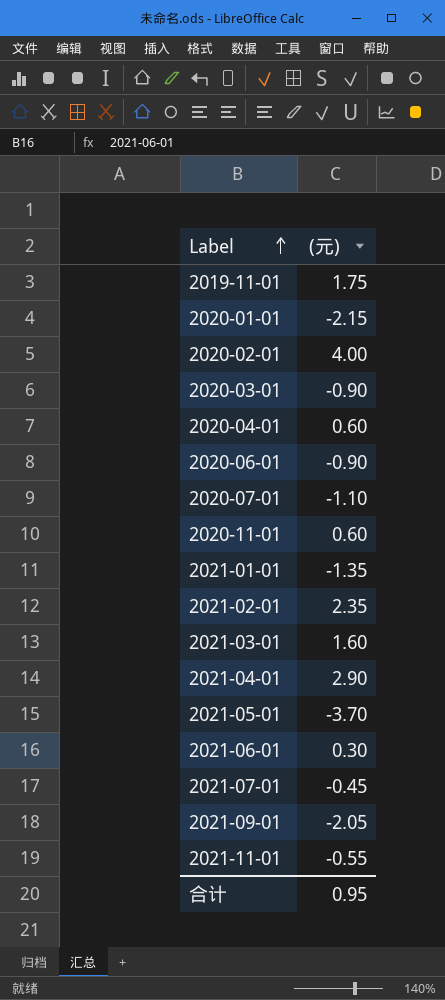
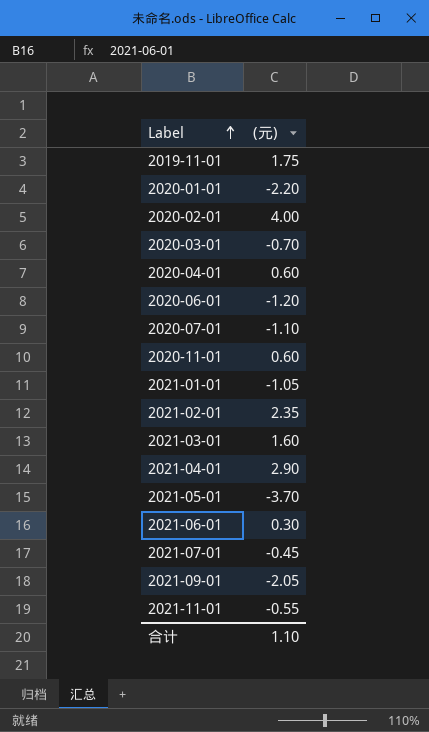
2020-01-01 | (元): -2.15 -> -2.20
2020-03-01 | (元): -0.90 -> -0.70
2020-06-01 | (元): -0.90 -> -1.20
2021-01-01 | (元): -1.35 -> -1.05
合计 | (元): 0.95 -> 1.10

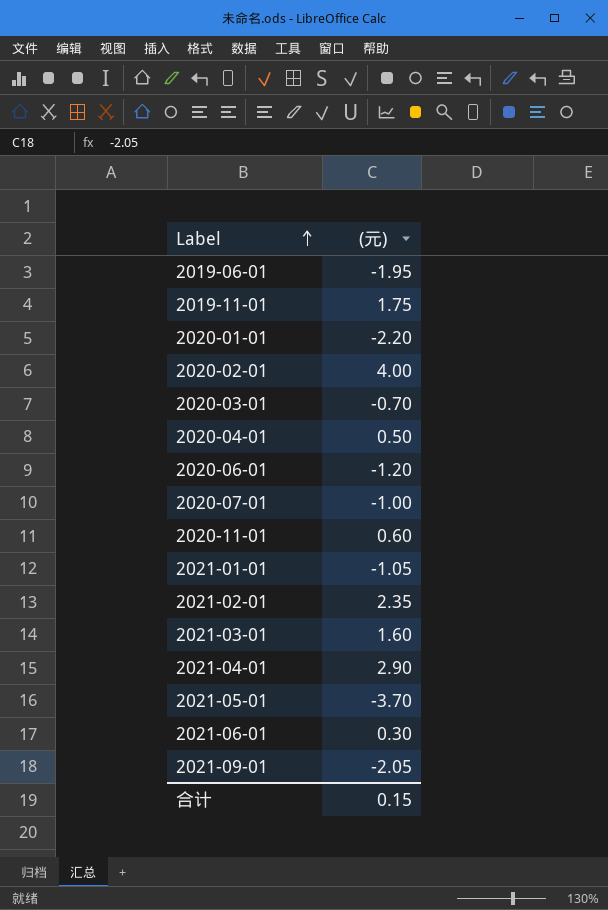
row 2021-07-01: -0.45 -> none
row 2021-11-01: -0.55 -> none
row 2019-06-01: none -> -1.95
2020-04-01 | (元): 0.60 -> 0.50
2020-07-01 | (元): -1.10 -> -1.00
合计 | (元): 1.10 -> 0.15

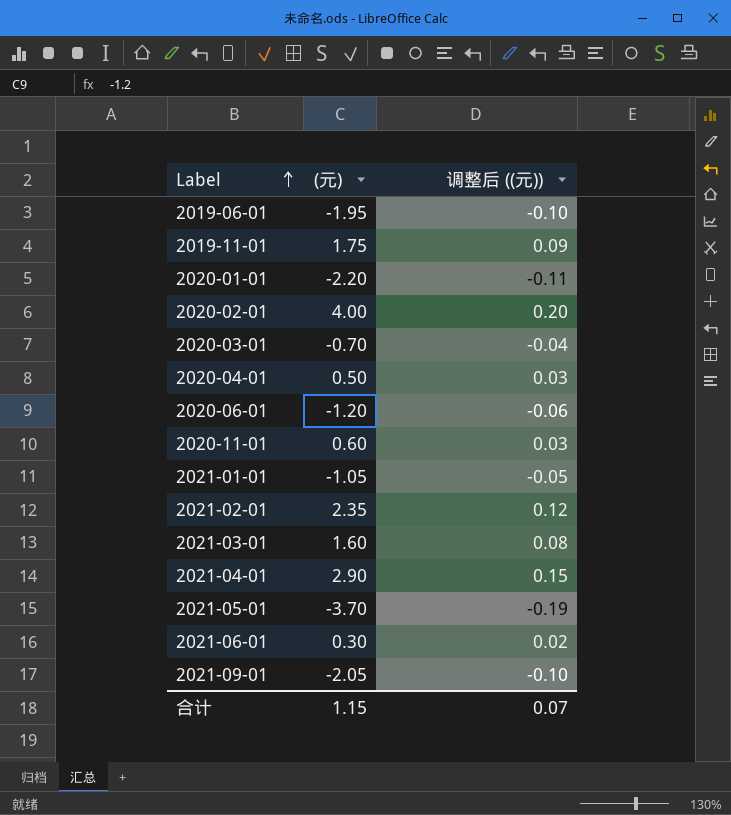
column 调整后 ((元)) | formula: none -> [(元)] * 0.05
row 2020-07-01: -1.00 -> none
合计 | (元): 0.15 -> 1.15

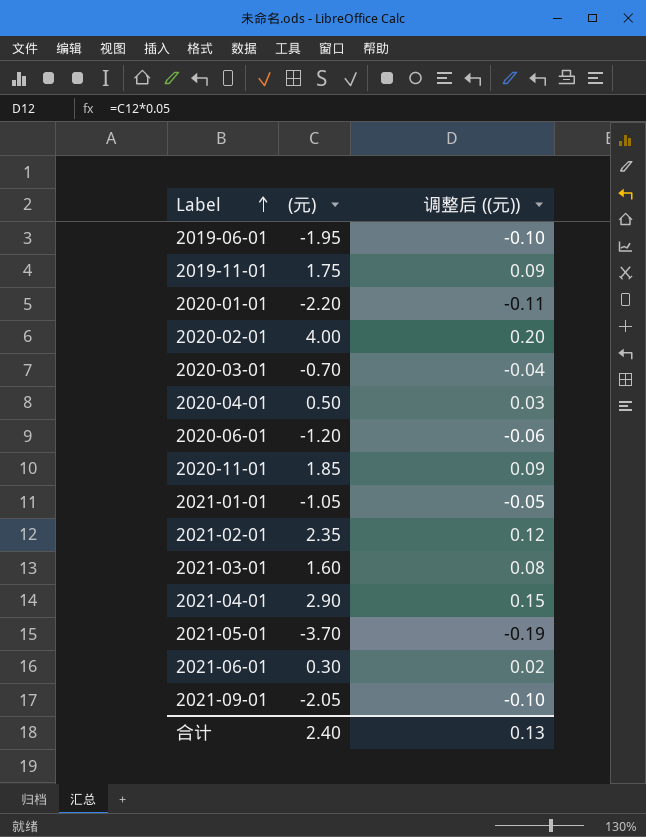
2020-11-01 | (元): 0.60 -> 1.85
2020-11-01 | 调整后 ((元)): 0.03 -> 0.09
合计 | (元): 1.15 -> 2.40
合计 | 调整后 ((元)): 0.07 -> 0.13

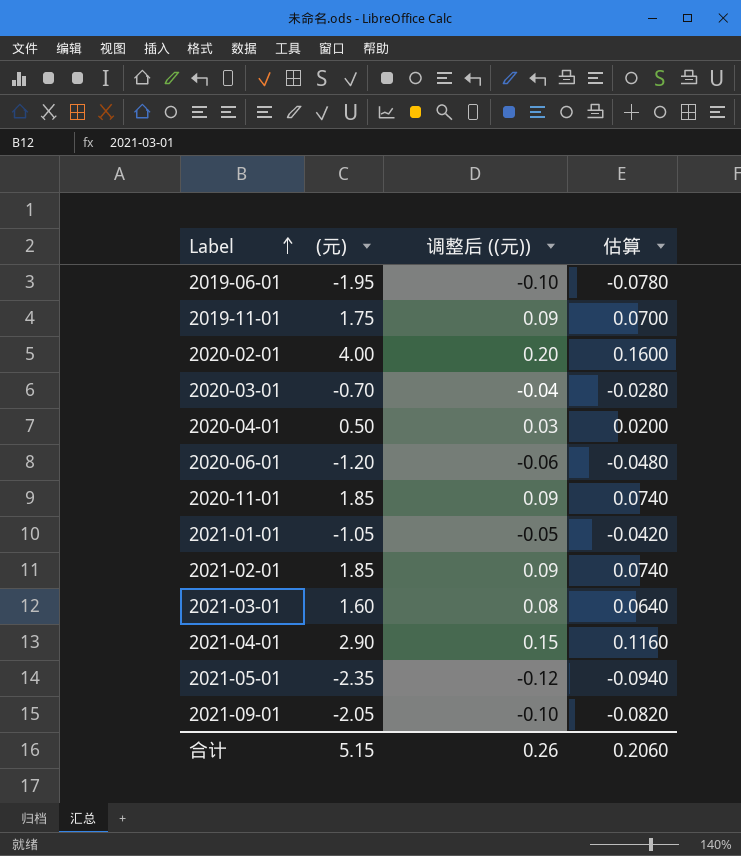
column 估算 | formula: none -> [(元)] * 0.04
row 2020-01-01: -2.20 | -0.11 -> none
row 2021-06-01: 0.30 | 0.02 -> none
2021-02-01 | (元): 2.35 -> 1.85
2021-02-01 | 调整后 ((元)): 0.12 -> 0.09
2021-05-01 | (元): -3.70 -> -2.35
2021-05-01 | 调整后 ((元)): -0.19 -> -0.12
合计 | (元): 2.40 -> 5.15
合计 | 调整后 ((元)): 0.13 -> 0.26

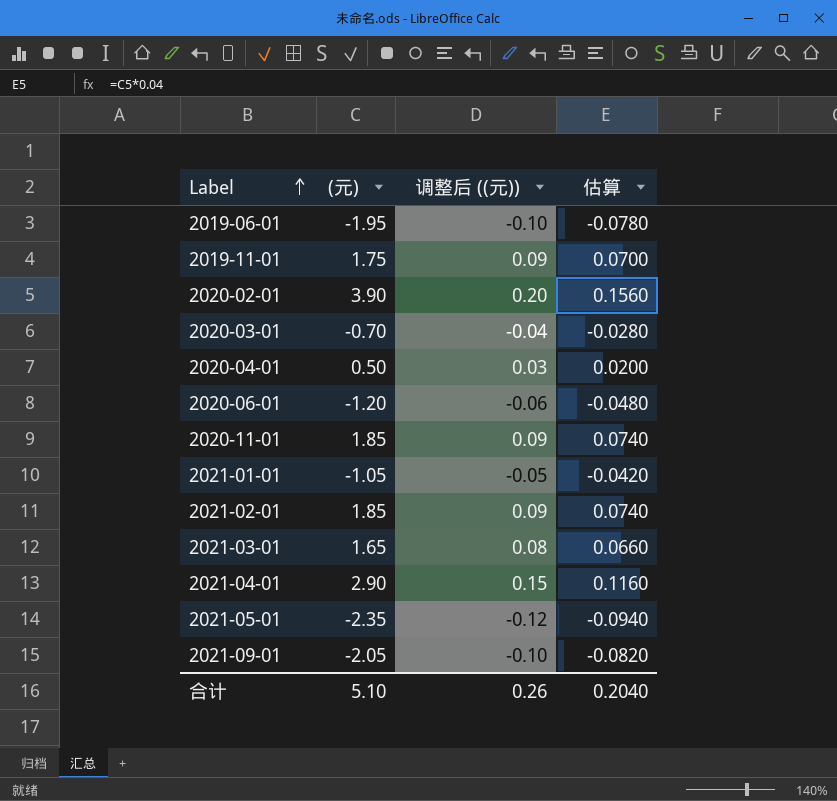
2020-02-01 | (元): 4.00 -> 3.90
2020-02-01 | 估算: 0.1600 -> 0.1560
2021-03-01 | (元): 1.60 -> 1.65
2021-03-01 | 估算: 0.0640 -> 0.0660
合计 | (元): 5.15 -> 5.10
合计 | 估算: 0.2060 -> 0.2040

